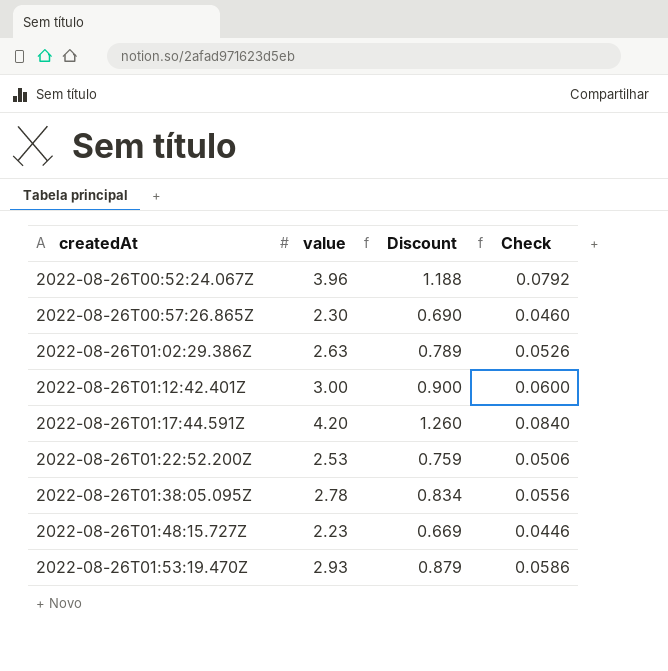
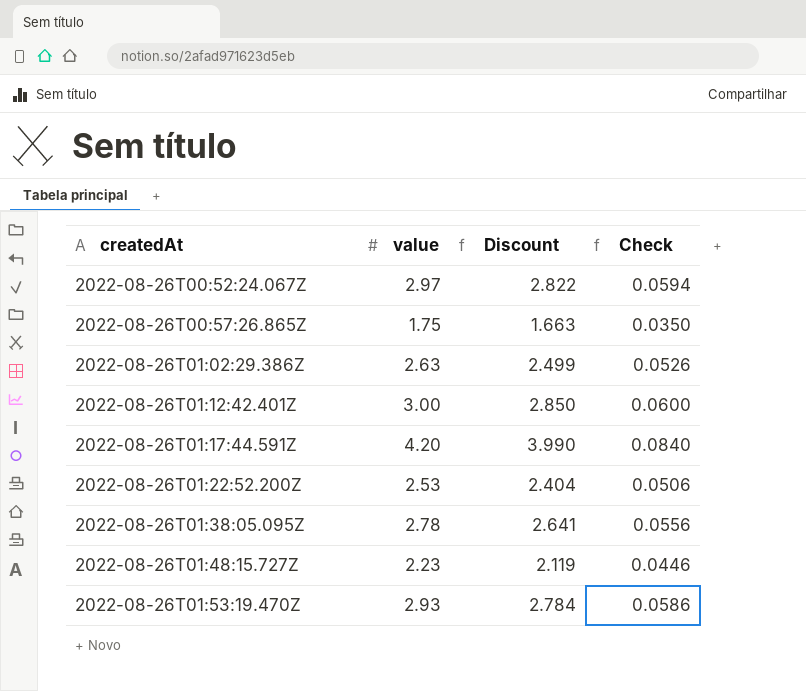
column Discount | formula: [value] * 0.3 -> [value] * 0.95
2022-08-26T00:52:24.067Z | value: 3.96 -> 2.97
2022-08-26T00:52:24.067Z | Check: 0.0792 -> 0.0594
2022-08-26T00:57:26.865Z | value: 2.30 -> 1.75
2022-08-26T00:57:26.865Z | Check: 0.0460 -> 0.0350

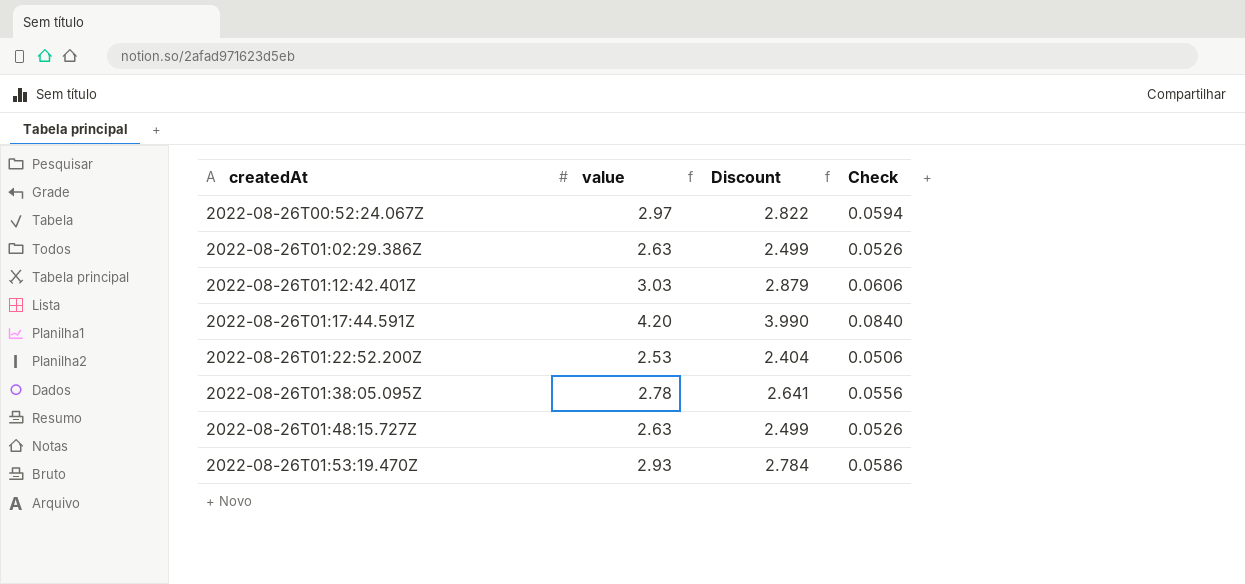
row 2022-08-26T00:57:26.865Z: 1.75 | 1.663 | 0.0350 -> none
2022-08-26T01:12:42.401Z | value: 3.00 -> 3.03
2022-08-26T01:12:42.401Z | Discount: 2.850 -> 2.879
2022-08-26T01:12:42.401Z | Check: 0.0600 -> 0.0606
2022-08-26T01:48:15.727Z | value: 2.23 -> 2.63
2022-08-26T01:48:15.727Z | Discount: 2.119 -> 2.499
2022-08-26T01:48:15.727Z | Check: 0.0446 -> 0.0526

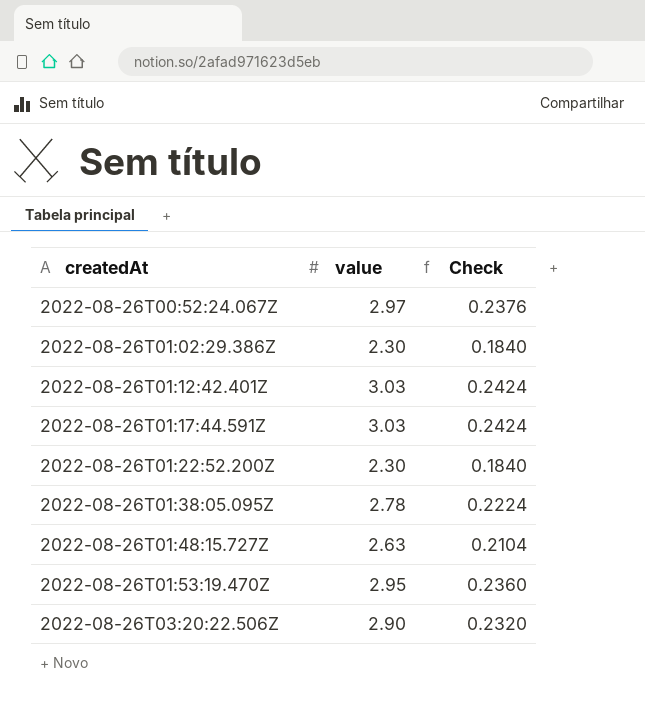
column Discount | formula: [value] * 0.95 -> none
column Check | formula: [value] * 0.02 -> [value] * 0.08
2022-08-26T01:02:29.386Z | value: 2.63 -> 2.30
2022-08-26T01:17:44.591Z | value: 4.20 -> 3.03
2022-08-26T01:22:52.200Z | value: 2.53 -> 2.30
2022-08-26T01:53:19.470Z | value: 2.93 -> 2.95
row 2022-08-26T03:20:22.506Z: none -> 2.90 | 0.2320

